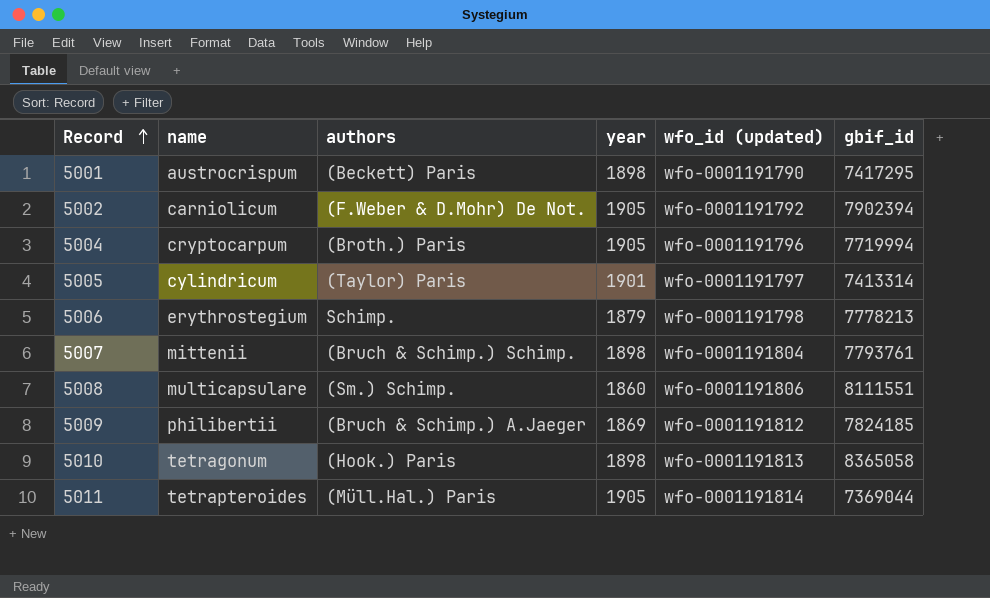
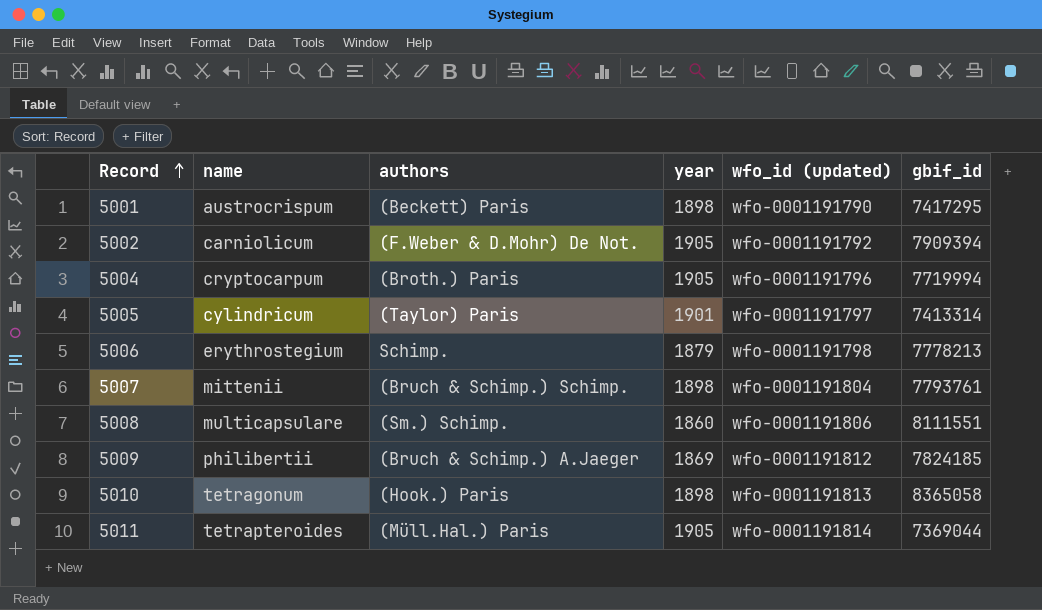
5002 | gbif_id: 7902394 -> 7909394

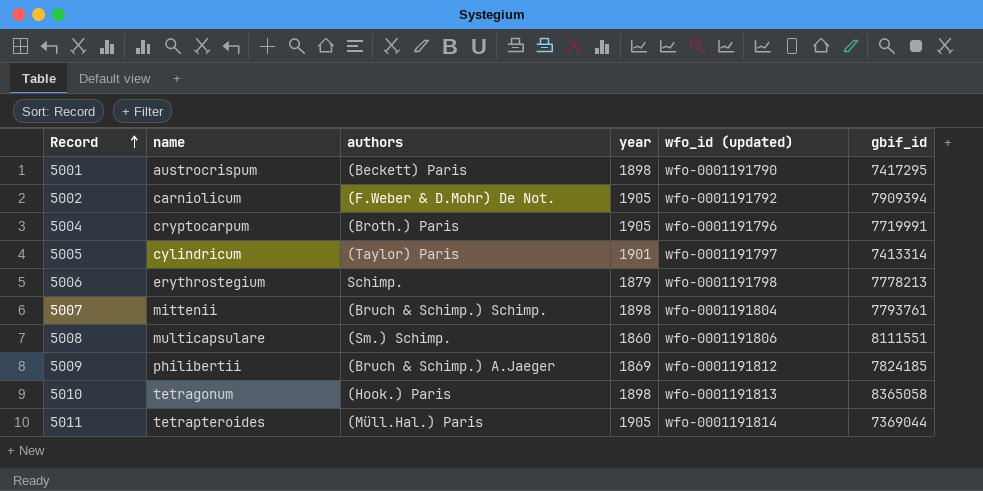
5004 | gbif_id: 7719994 -> 7719991

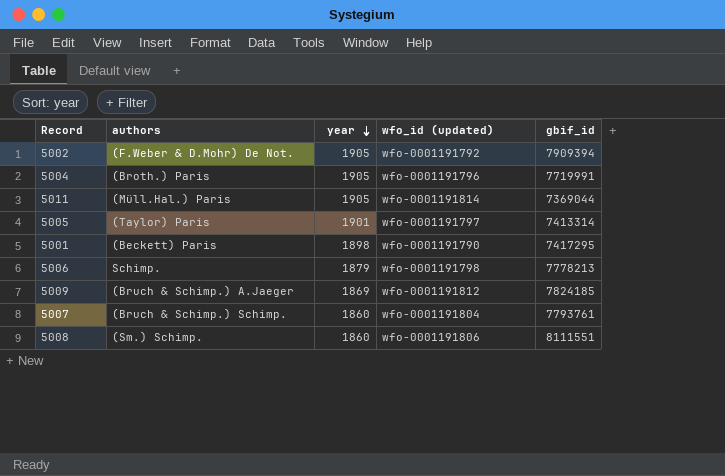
row order: Record ascending -> year descending
column name | position: 2 -> none
row 5010: tetragonum | (Hook.) Paris | 1898 | wfo-0001191813 | 8365058 -> none
5007 | year: 1898 -> 1860

